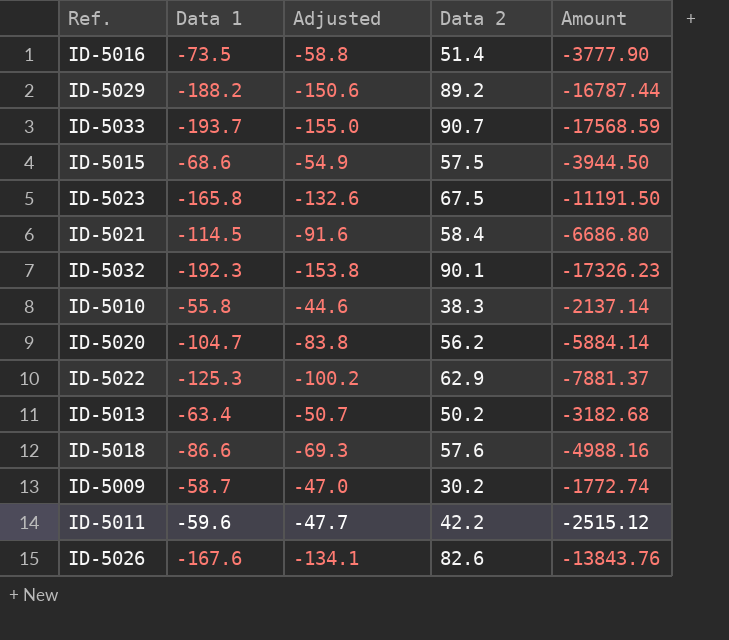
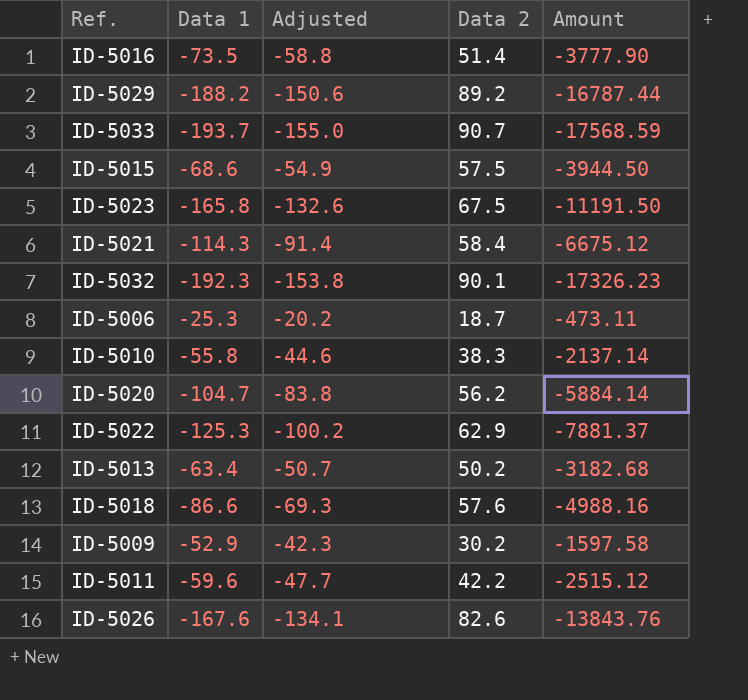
ID-5021 | Data 1: -114.5 -> -114.3
ID-5021 | Adjusted: -91.6 -> -91.4
ID-5021 | Amount: -6686.80 -> -6675.12
row ID-5006: none -> -25.3 | -20.2 | 18.7 | -473.11
ID-5009 | Data 1: -58.7 -> -52.9
ID-5009 | Adjusted: -47.0 -> -42.3
ID-5009 | Amount: -1772.74 -> -1597.58

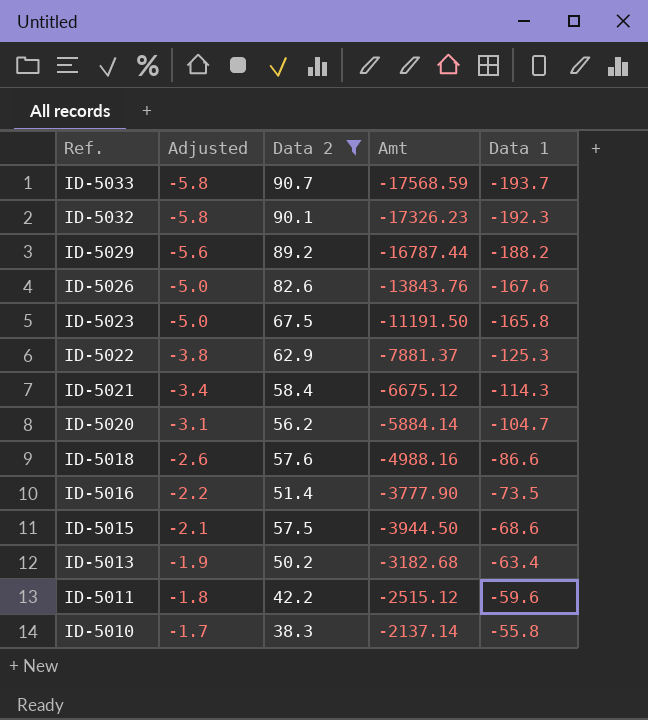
filter: none -> Data 2 >= 38.3
row order: none -> Ref. descending
column Adjusted | formula: [Data 1] * 0.8 -> [Data 1] * 0.03
column name: Amount -> Amt
column Data 1 | position: 2 -> 5

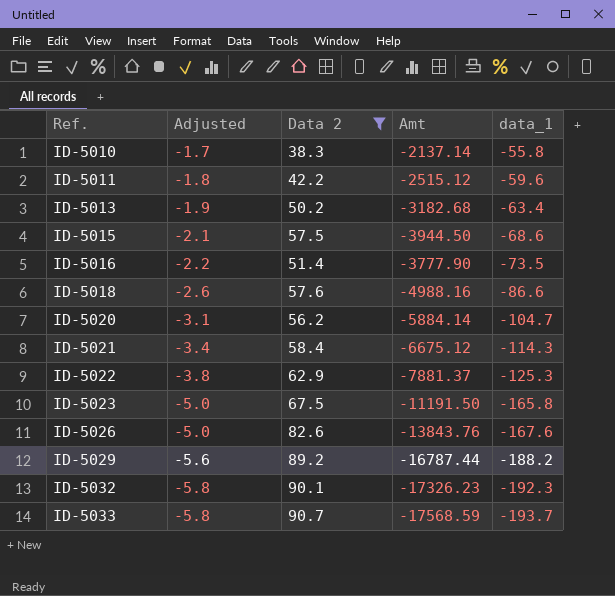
row order: Ref. descending -> Ref. ascending
column name: Data 1 -> data_1

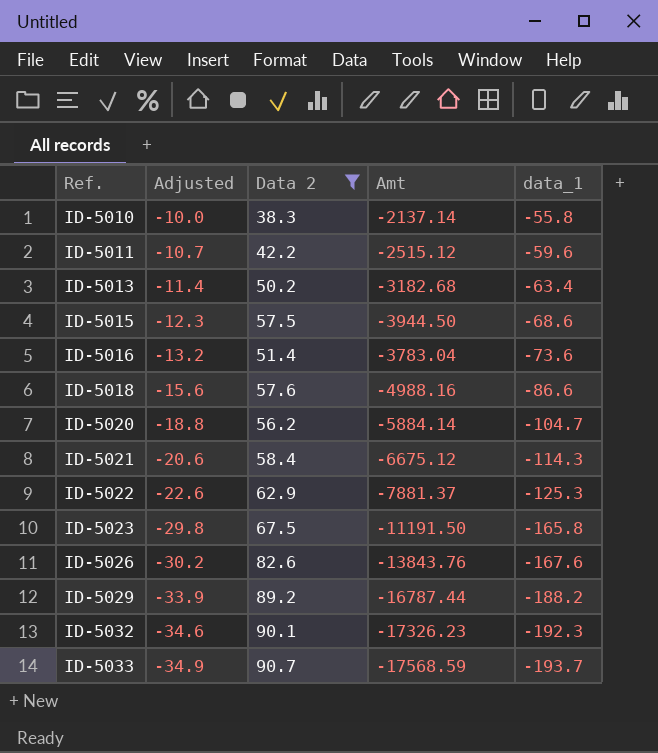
column Adjusted | formula: [data_1] * 0.03 -> [data_1] * 0.18
ID-5016 | Amt: -3777.90 -> -3783.04
ID-5016 | data_1: -73.5 -> -73.6

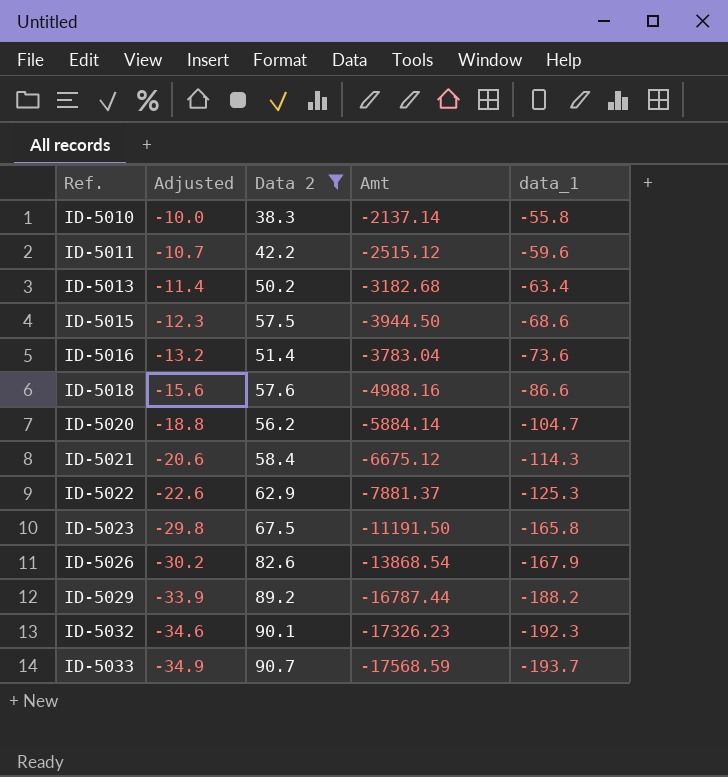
ID-5026 | Amt: -13843.76 -> -13868.54
ID-5026 | data_1: -167.6 -> -167.9

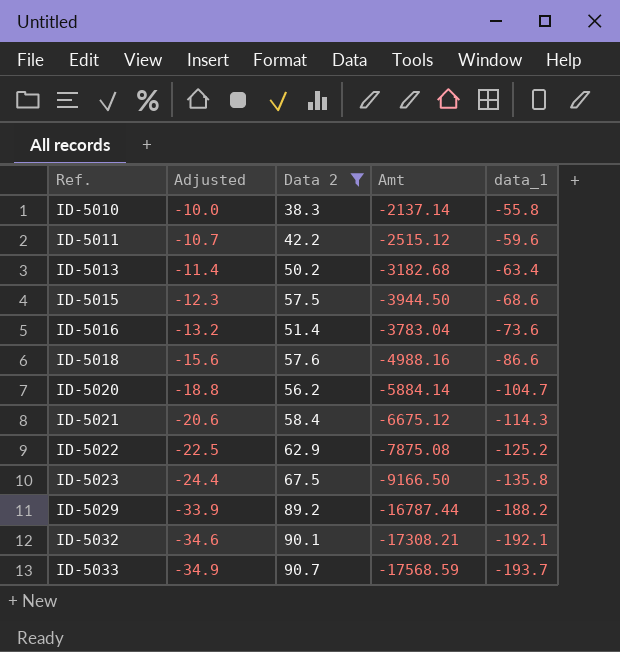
row ID-5026: -30.2 | 82.6 | -13868.54 | -167.9 -> none
ID-5022 | Adjusted: -22.6 -> -22.5
ID-5022 | Amt: -7881.37 -> -7875.08
ID-5022 | data_1: -125.3 -> -125.2
ID-5023 | Adjusted: -29.8 -> -24.4
ID-5023 | Amt: -11191.50 -> -9166.50
ID-5023 | data_1: -165.8 -> -135.8
ID-5032 | Amt: -17326.23 -> -17308.21
ID-5032 | data_1: -192.3 -> -192.1

